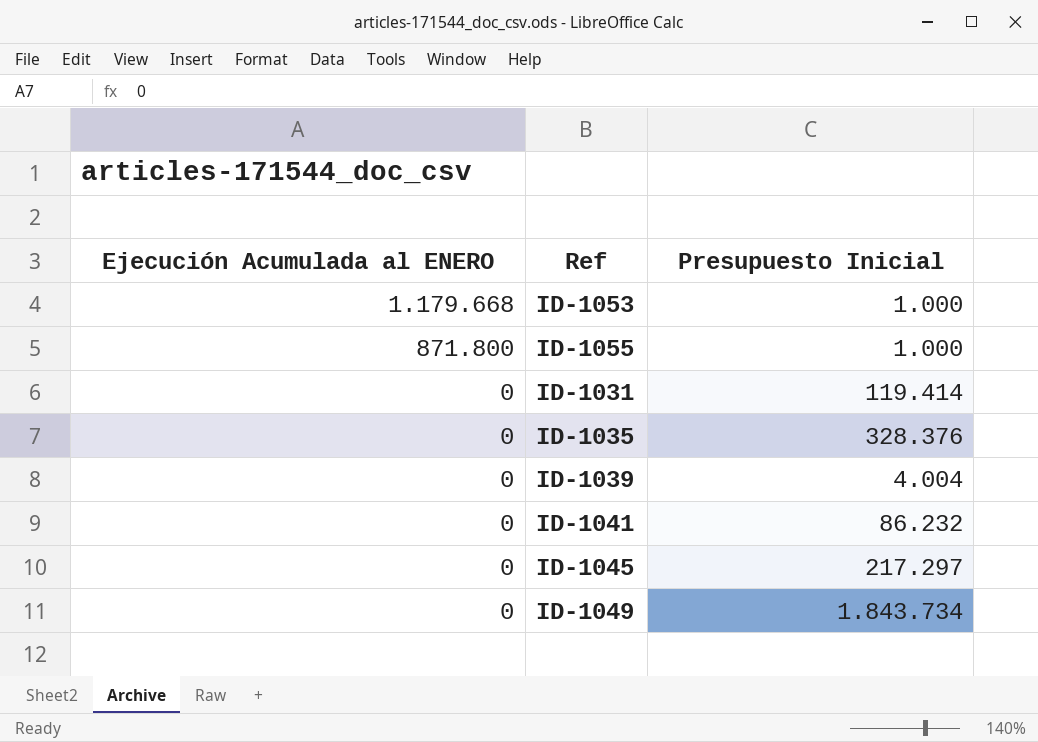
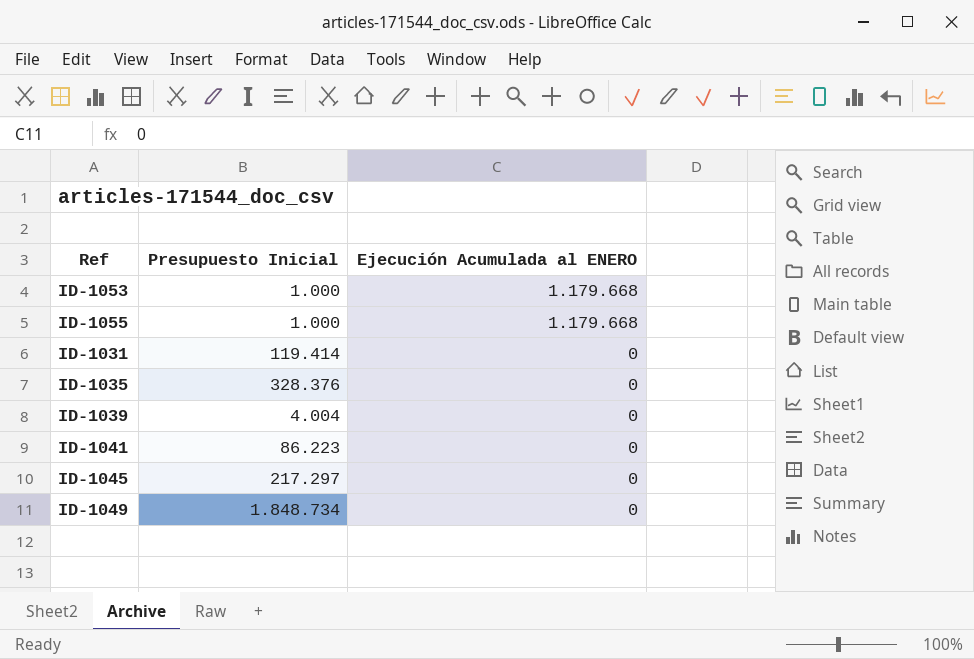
column Ejecución Acumulada al ENERO | position: 1 -> 3
ID-1055 | Ejecución Acumulada al ENERO: 871.800 -> 1.179.668
ID-1041 | Presupuesto Inicial: 86.232 -> 86.223
ID-1049 | Presupuesto Inicial: 1.843.734 -> 1.848.734

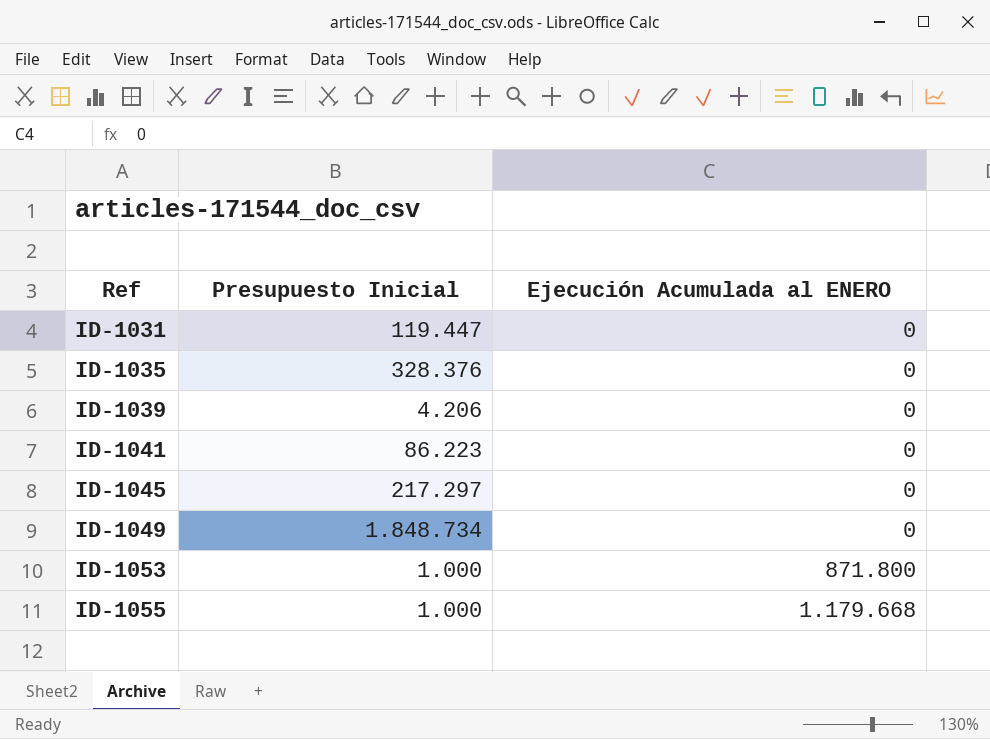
row order: Ejecución Acumulada al ENERO descending -> Ref ascending
ID-1031 | Presupuesto Inicial: 119.414 -> 119.447
ID-1039 | Presupuesto Inicial: 4.004 -> 4.206
ID-1053 | Ejecución Acumulada al ENERO: 1.179.668 -> 871.800

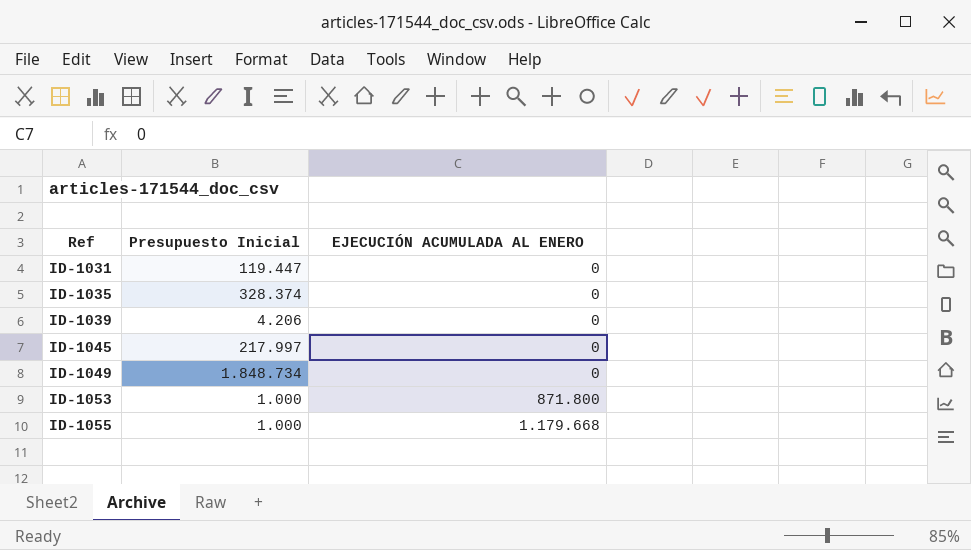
column name: Ejecución Acumulada al ENERO -> EJECUCIÓN ACUMULADA AL ENERO
row ID-1041: 86.223 | 0 -> none
ID-1035 | Presupuesto Inicial: 328.376 -> 328.374
ID-1045 | Presupuesto Inicial: 217.297 -> 217.997

